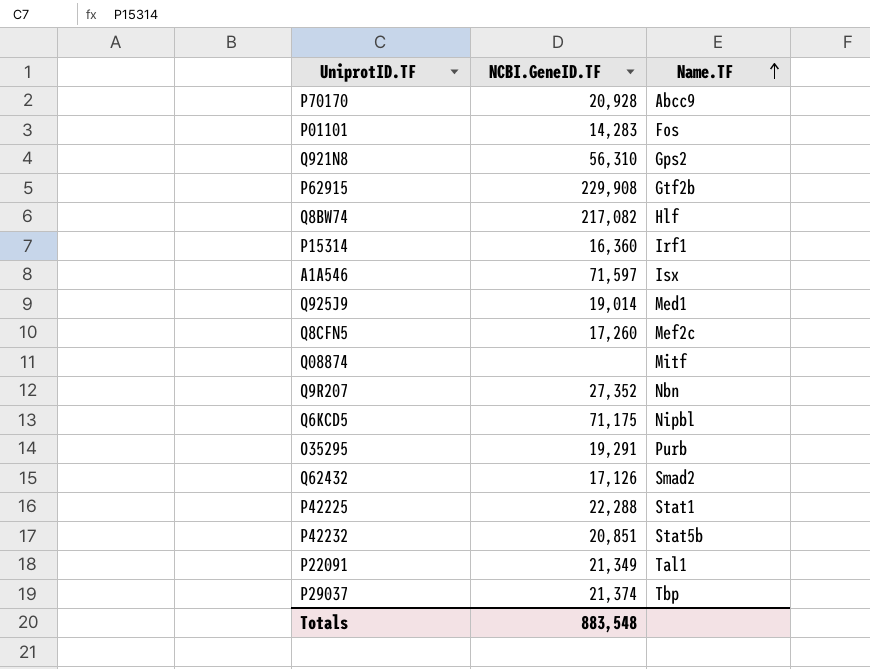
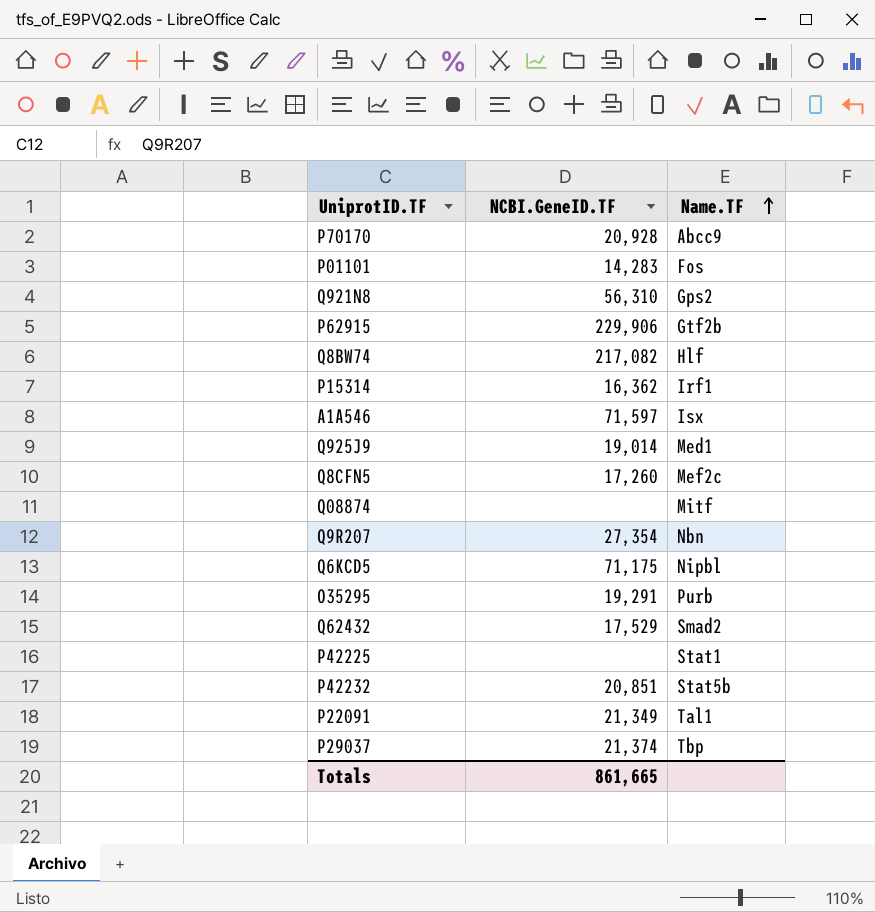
P62915 | NCBI.GeneID.TF: 229,908 -> 229,906
P15314 | NCBI.GeneID.TF: 16,360 -> 16,362
Q9R207 | NCBI.GeneID.TF: 27,352 -> 27,354
Q62432 | NCBI.GeneID.TF: 17,126 -> 17,529
P42225 | NCBI.GeneID.TF: 22,288 -> none
Totals | NCBI.GeneID.TF: 883,548 -> 861,665

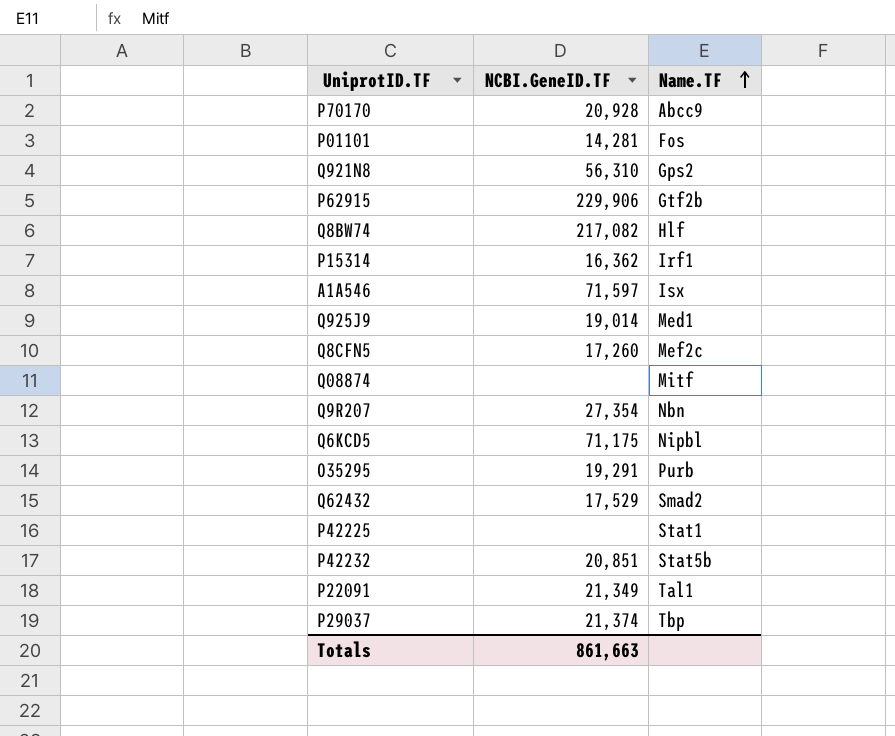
P01101 | NCBI.GeneID.TF: 14,283 -> 14,281
Totals | NCBI.GeneID.TF: 861,665 -> 861,663

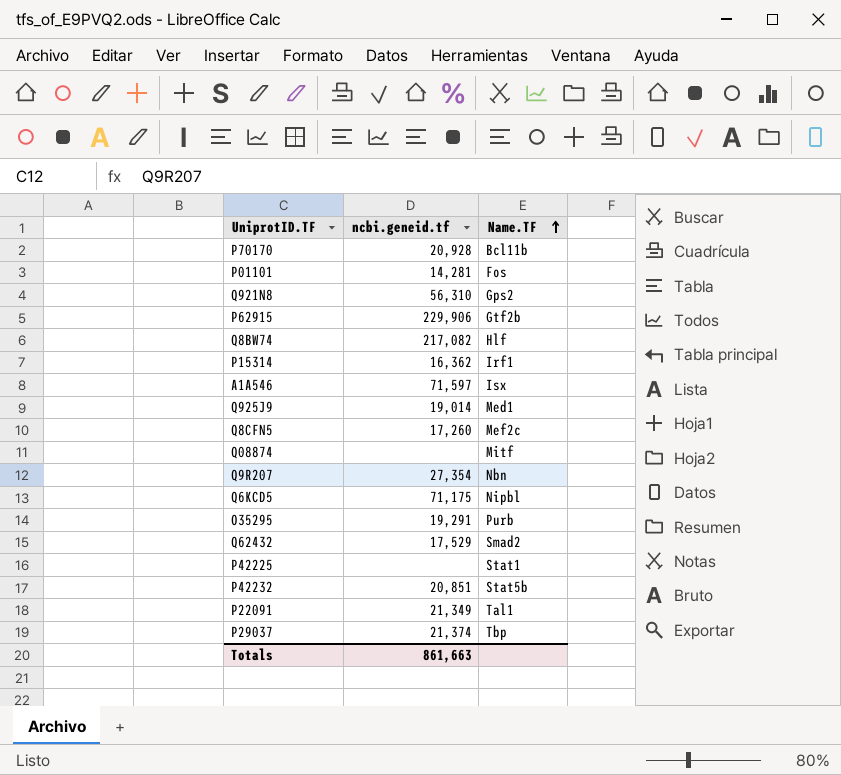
column name: NCBI.GeneID.TF -> ncbi.geneid.tf
P70170 | Name.TF: Abcc9 -> Bcl11b

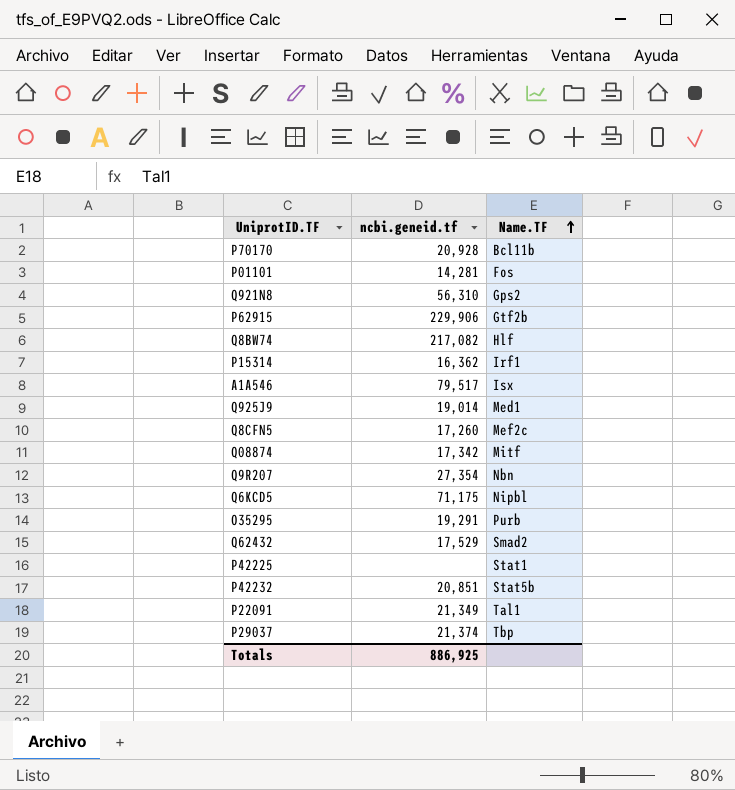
A1A546 | ncbi.geneid.tf: 71,597 -> 79,517
Q08874 | ncbi.geneid.tf: none -> 17,342
Totals | ncbi.geneid.tf: 861,663 -> 886,925

